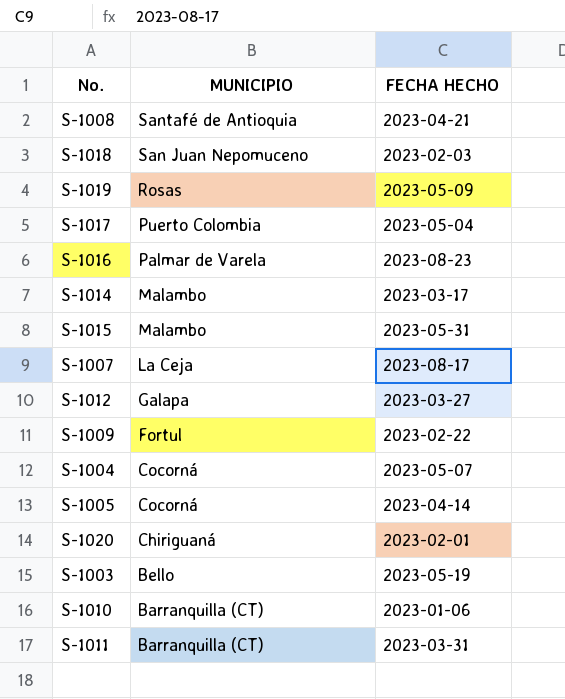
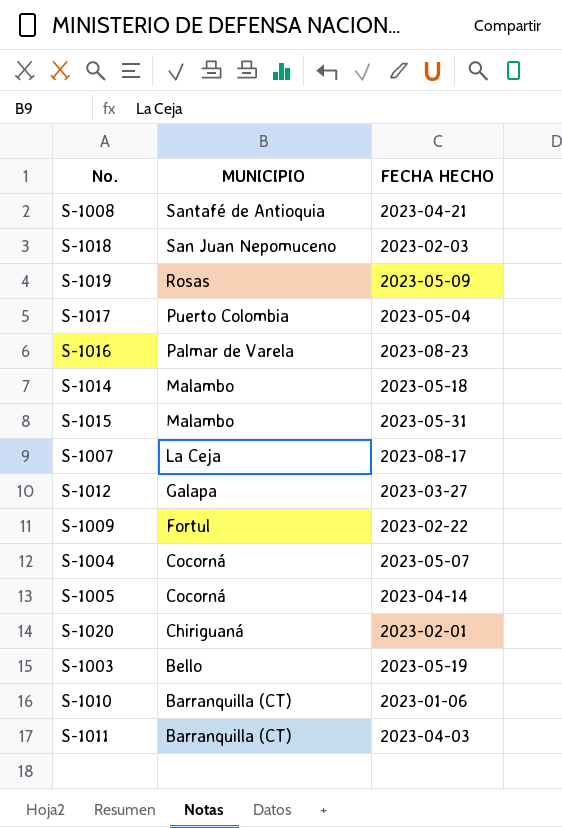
S-1014 | FECHA HECHO: 2023-03-17 -> 2023-05-18
S-1011 | FECHA HECHO: 2023-03-31 -> 2023-04-03

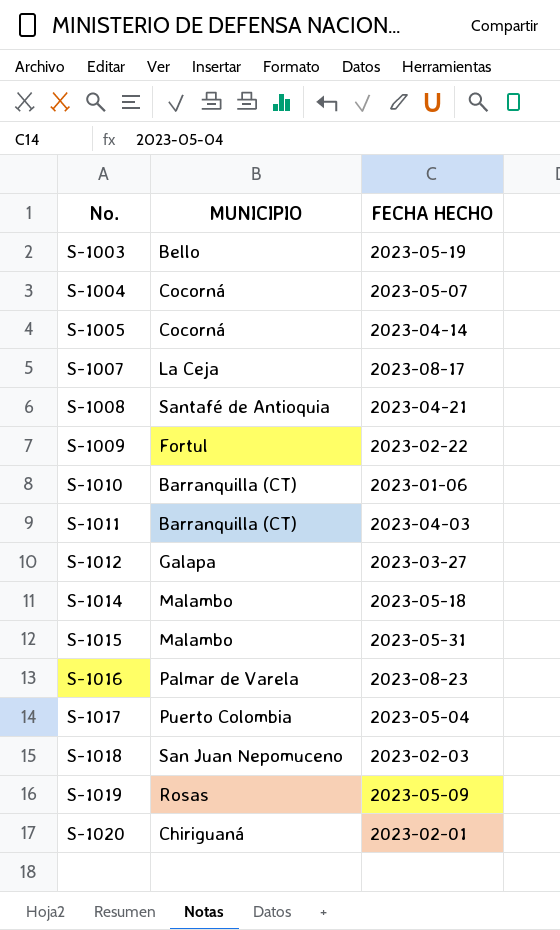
row order: MUNICIPIO descending -> No. ascending

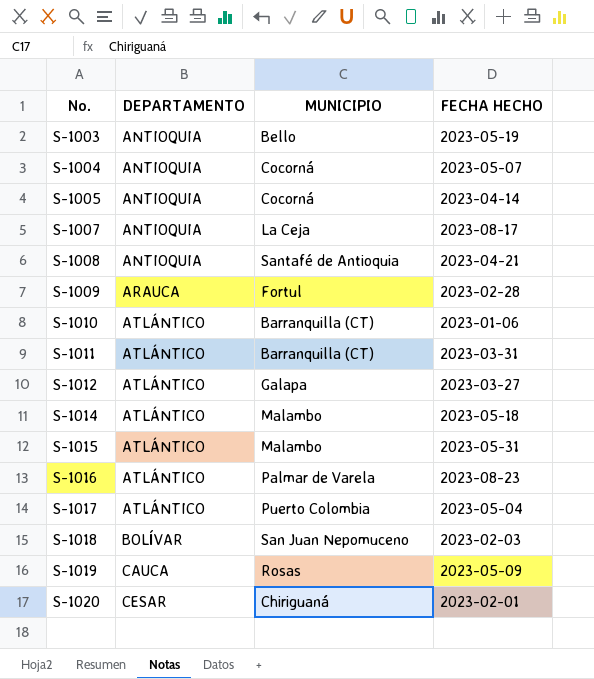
column DEPARTAMENTO | position: none -> 2
S-1009 | FECHA HECHO: 2023-02-22 -> 2023-02-28
S-1011 | FECHA HECHO: 2023-04-03 -> 2023-03-31

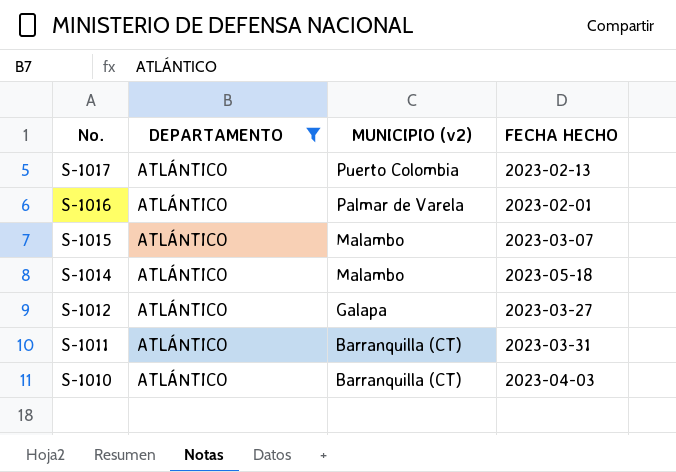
filter: none -> DEPARTAMENTO = ATLÁNTICO
row order: No. ascending -> No. descending
column name: MUNICIPIO -> MUNICIPIO (v2)
S-1017 | FECHA HECHO: 2023-05-04 -> 2023-02-13
S-1016 | FECHA HECHO: 2023-08-23 -> 2023-02-01
S-1015 | FECHA HECHO: 2023-05-31 -> 2023-03-07
S-1010 | FECHA HECHO: 2023-01-06 -> 2023-04-03

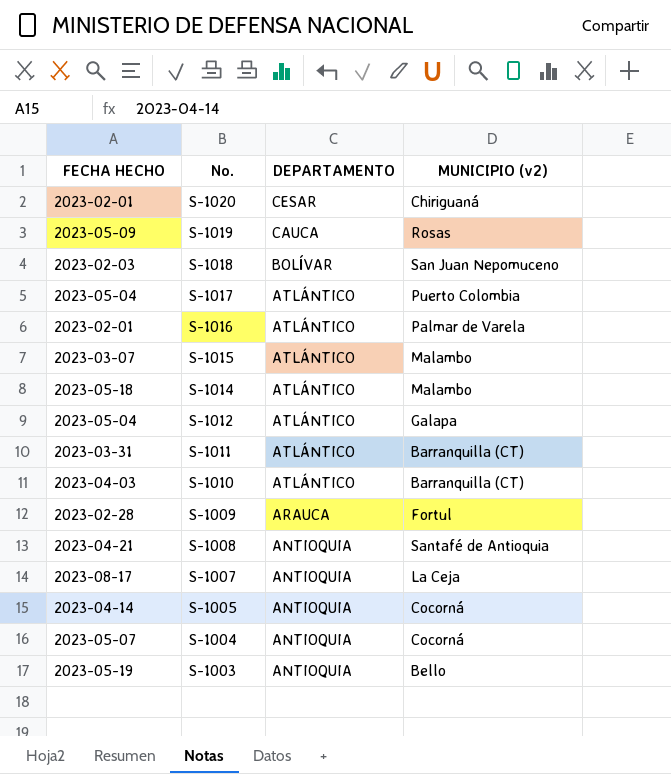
filter: DEPARTAMENTO = ATLÁNTICO -> none
column FECHA HECHO | position: 4 -> 1
S-1017 | FECHA HECHO: 2023-02-13 -> 2023-05-04
S-1012 | FECHA HECHO: 2023-03-27 -> 2023-05-04

